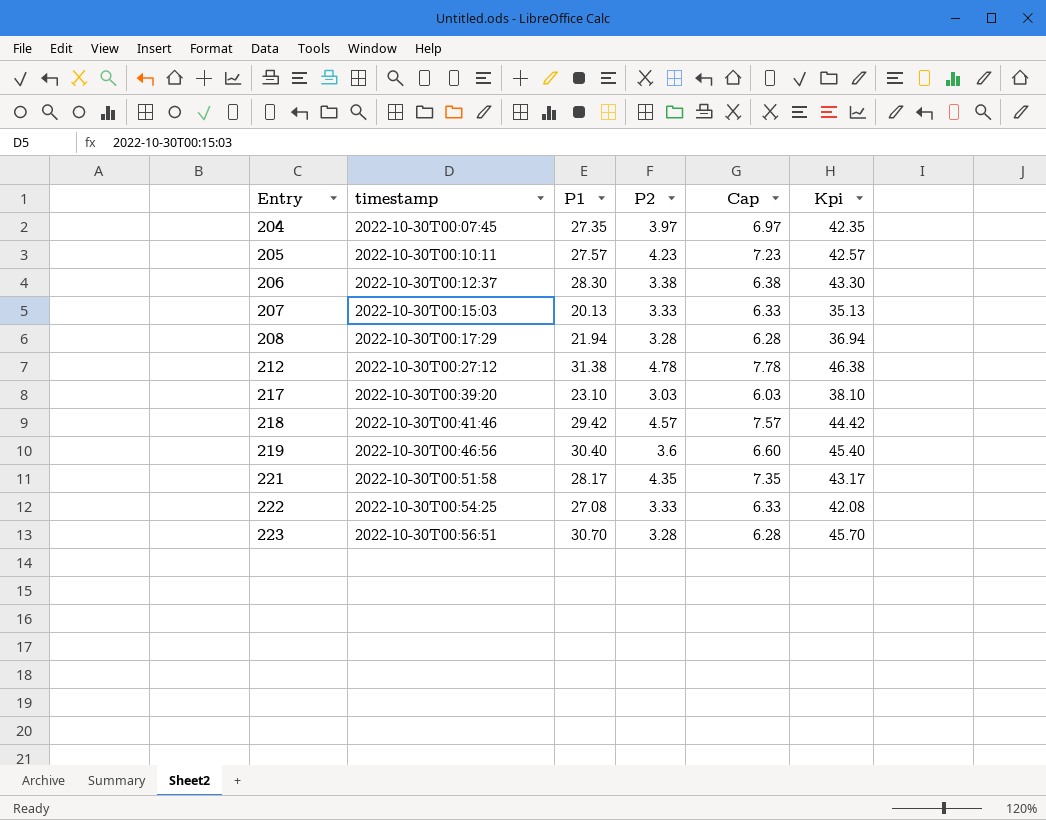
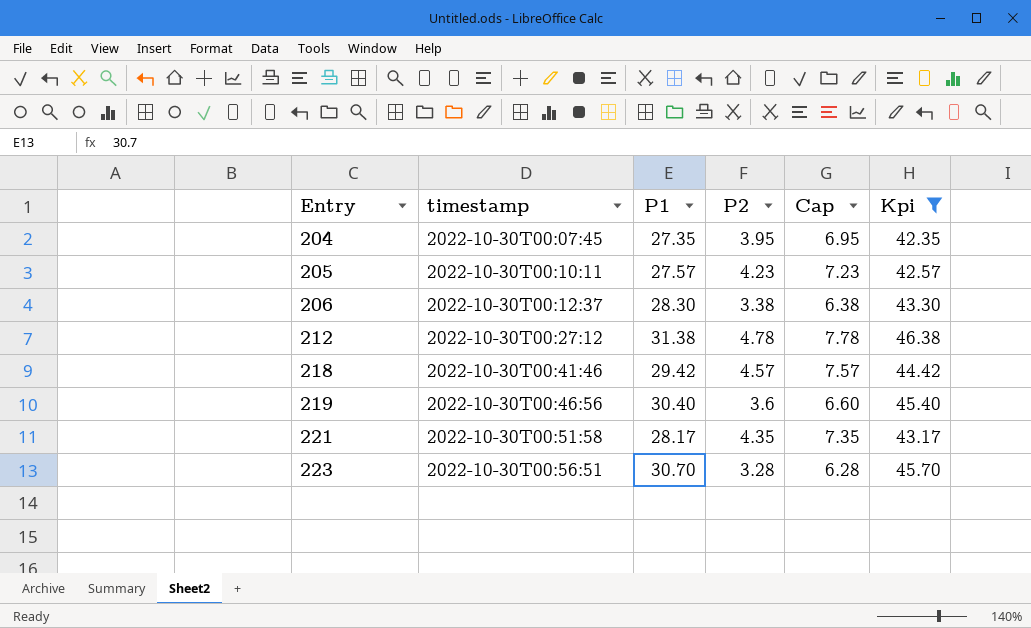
filter: none -> Kpi >= 42.35
204 | P2: 3.97 -> 3.95
204 | Cap: 6.97 -> 6.95

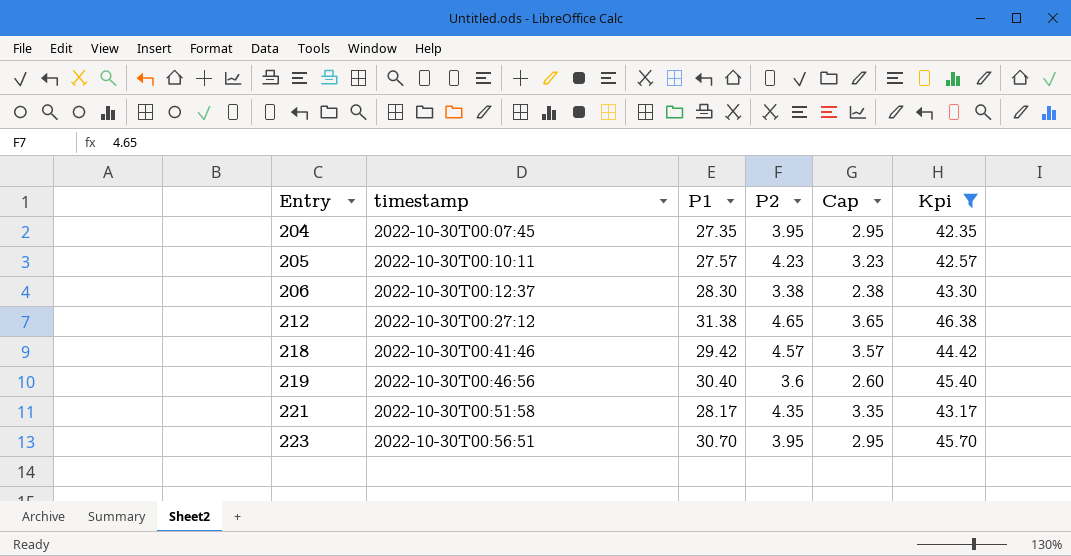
column Cap | formula: [P2] + 3 -> [P2] - 1
212 | P2: 4.78 -> 4.65
223 | P2: 3.28 -> 3.95

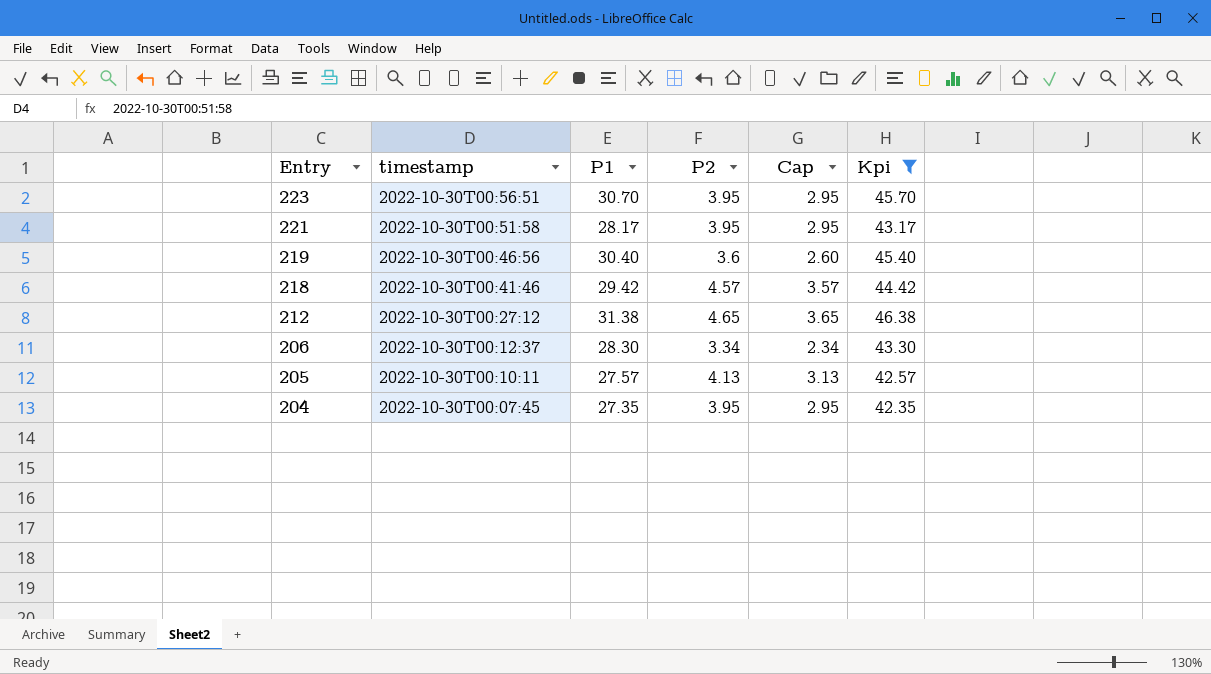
row order: Entry ascending -> Entry descending
221 | P2: 4.35 -> 3.95
221 | Cap: 3.35 -> 2.95
206 | P2: 3.38 -> 3.34
206 | Cap: 2.38 -> 2.34
205 | P2: 4.23 -> 4.13
205 | Cap: 3.23 -> 3.13

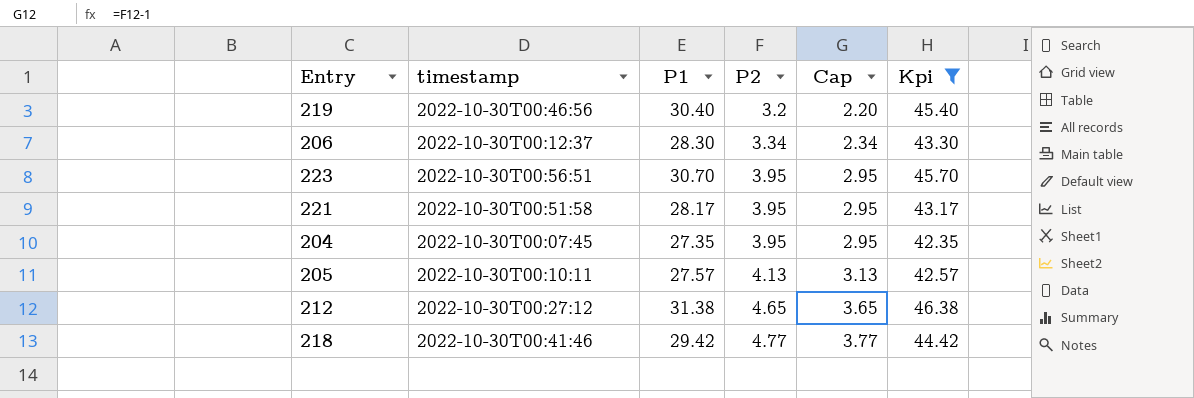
row order: Entry descending -> P2 ascending
219 | P2: 3.6 -> 3.2
219 | Cap: 2.60 -> 2.20
218 | P2: 4.57 -> 4.77
218 | Cap: 3.57 -> 3.77

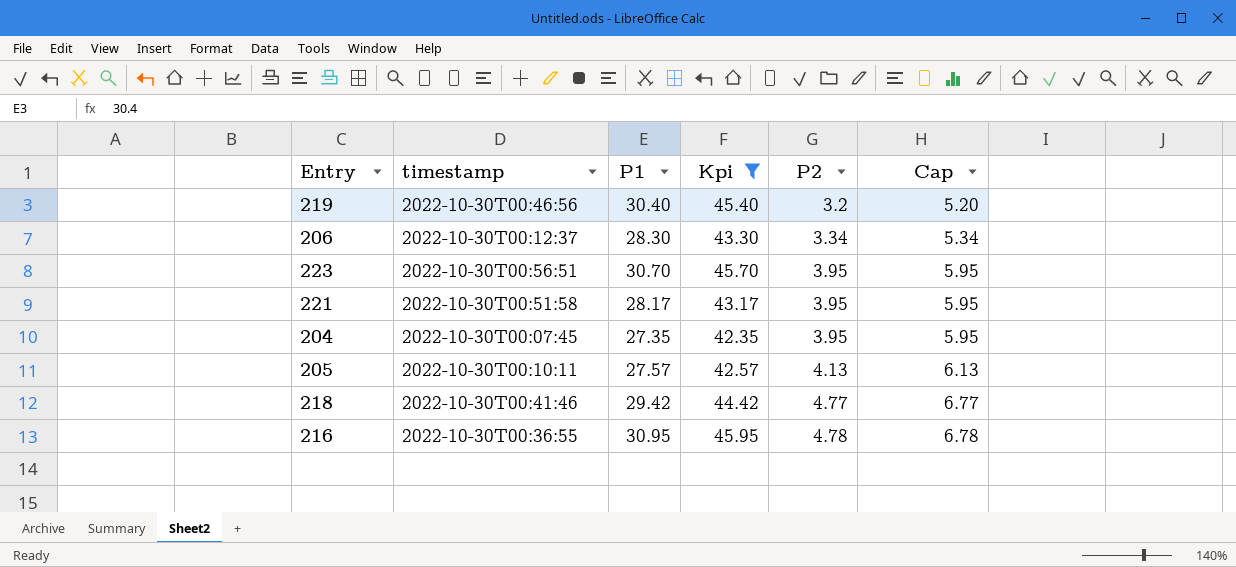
column Kpi | position: 6 -> 4
column Cap | formula: [P2] - 1 -> [P2] + 2
row 212: 2022-10-30T00:27:12 | 31.38 | 4.65 | 3.65 | 46.38 -> none
row 216: none -> 2022-10-30T00:36:55 | 30.95 | 45.95 | 4.78 | 6.78

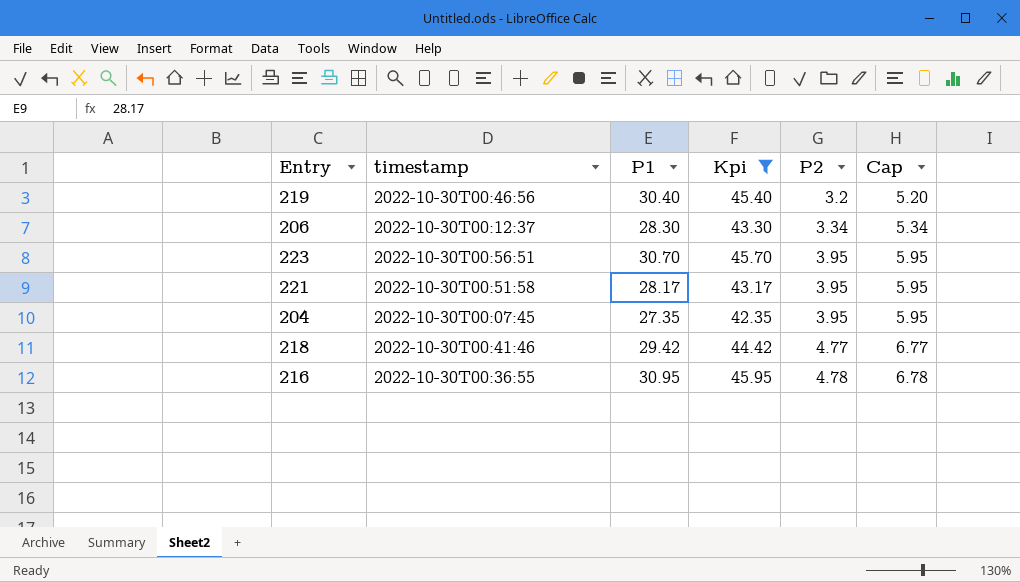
row 205: 2022-10-30T00:10:11 | 27.57 | 42.57 | 4.13 | 6.13 -> none

